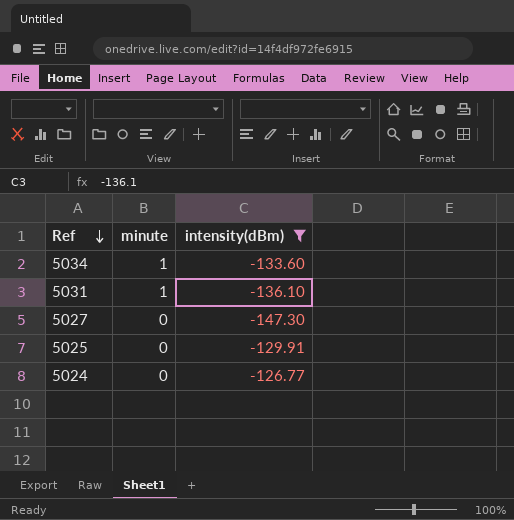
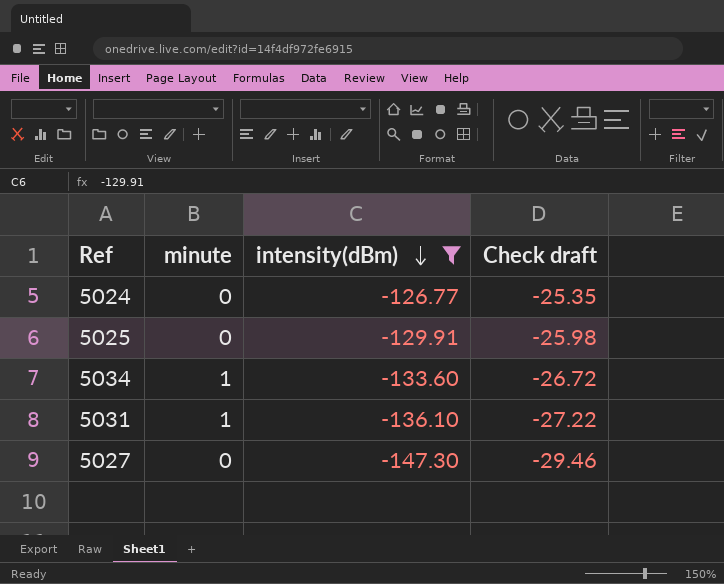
row order: Ref descending -> intensity(dBm) descending
column Check draft | formula: none -> [intensity(dBm)] * 0.2

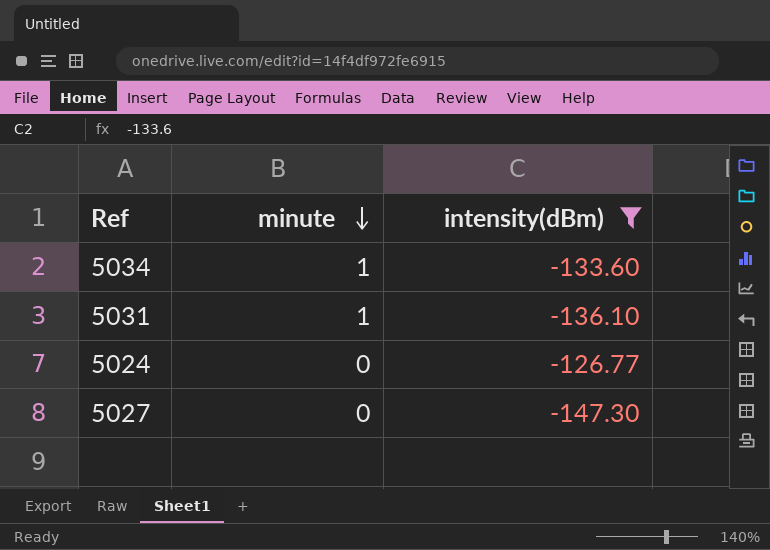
row order: intensity(dBm) descending -> minute descending
column Check draft | formula: [intensity(dBm)] * 0.2 -> none
row 5025: 0 | -129.91 | -25.98 -> none

